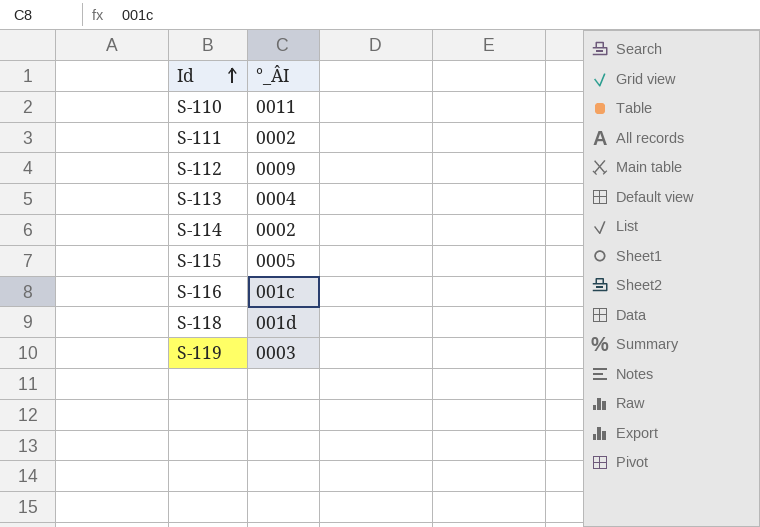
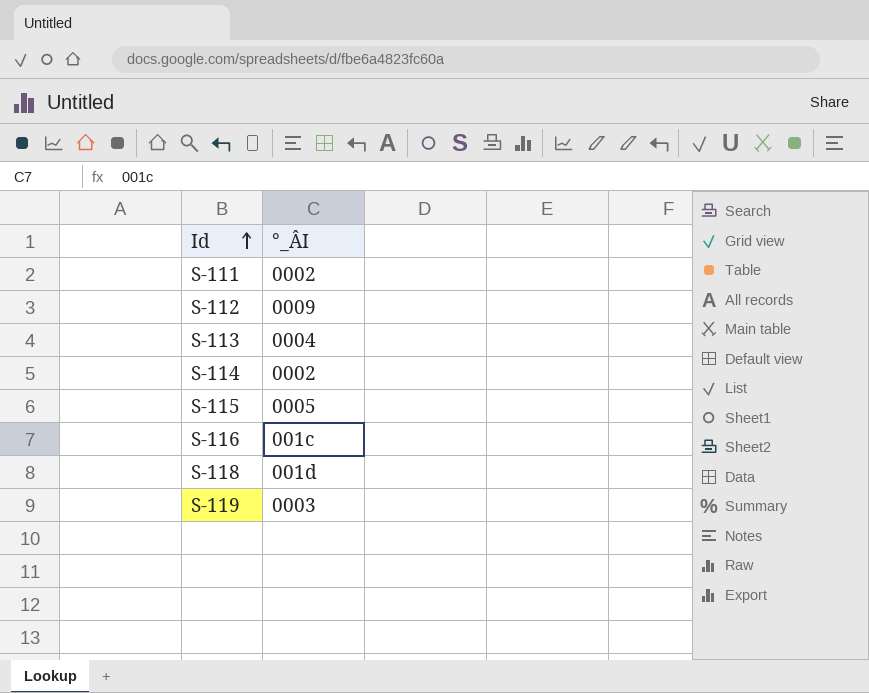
row S-110: 0011 -> none

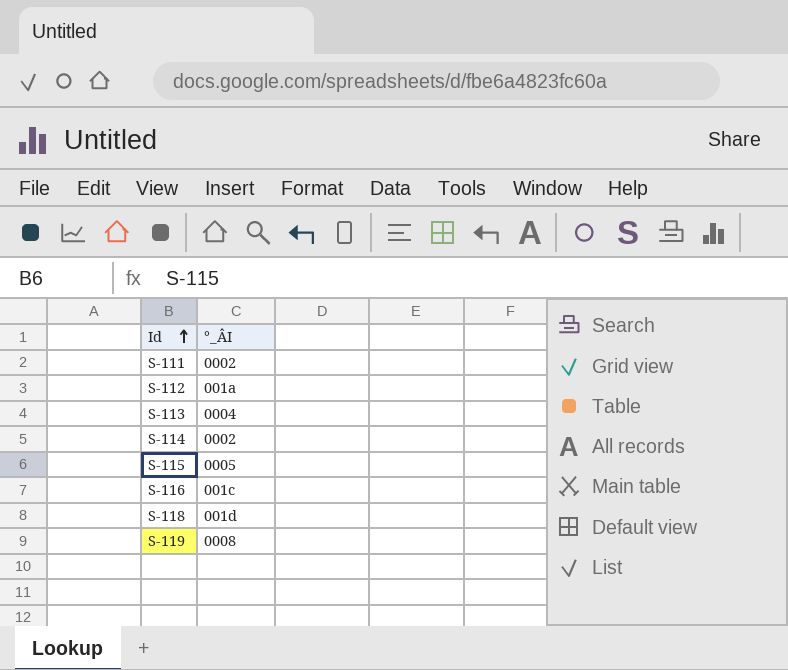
S-112 | °_ÂI: 0009 -> 001a
S-119 | °_ÂI: 0003 -> 0008

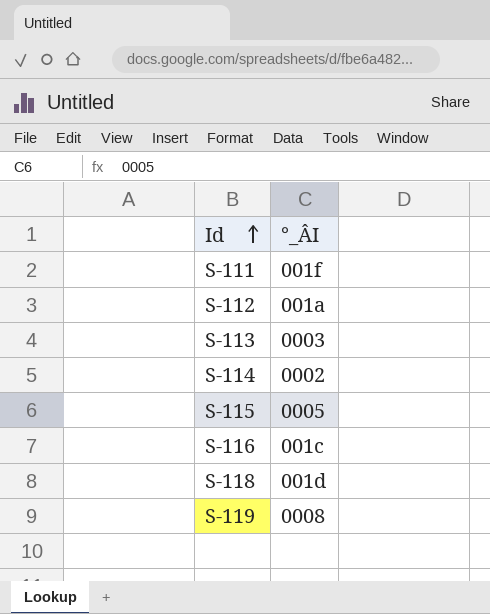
S-111 | °_ÂI: 0002 -> 001f
S-113 | °_ÂI: 0004 -> 0003

